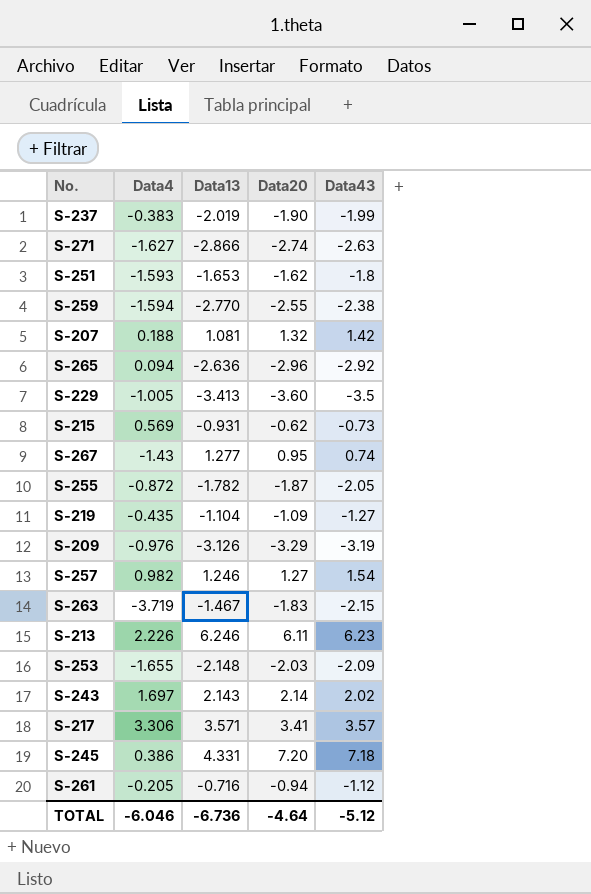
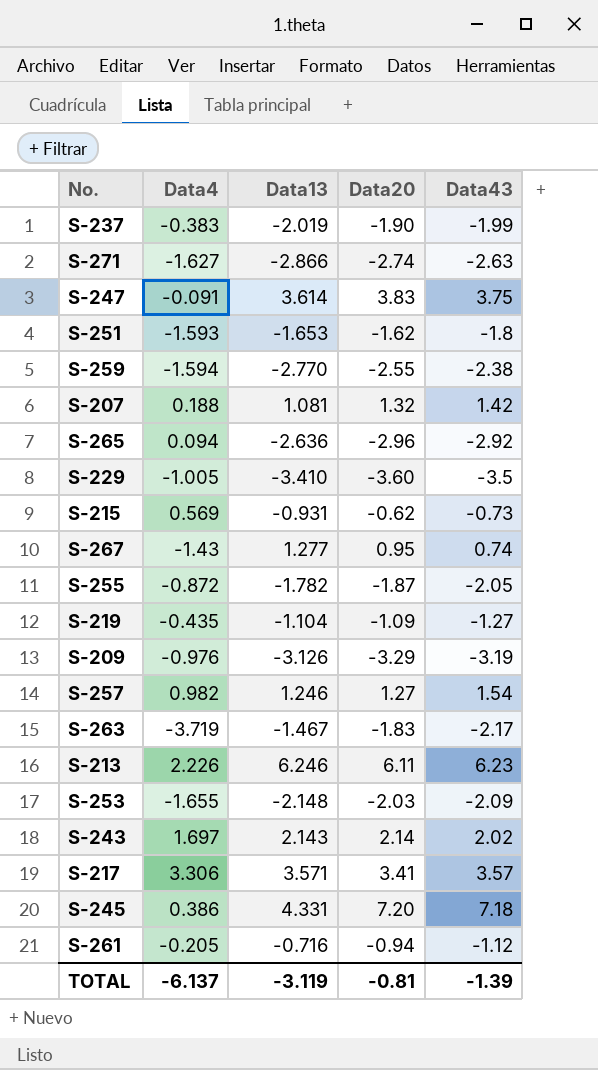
row S-247: none -> -0.091 | 3.614 | 3.83 | 3.75
S-229 | Data13: -3.413 -> -3.410
S-263 | Data43: -2.15 -> -2.17
TOTAL | Data4: -6.046 -> -6.137
TOTAL | Data13: -6.736 -> -3.119
TOTAL | Data20: -4.64 -> -0.81
TOTAL | Data43: -5.12 -> -1.39

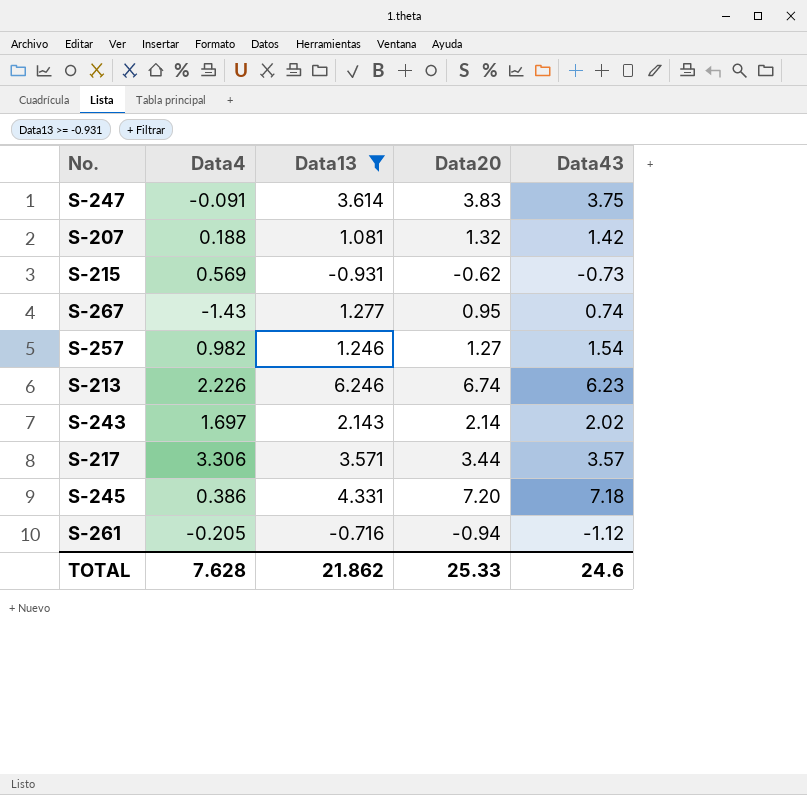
filter: none -> Data13 >= -0.931
S-213 | Data20: 6.11 -> 6.74
S-217 | Data20: 3.41 -> 3.44
TOTAL | Data4: -6.137 -> 7.628
TOTAL | Data13: -3.119 -> 21.862
TOTAL | Data20: -0.81 -> 25.33
TOTAL | Data43: -1.39 -> 24.6

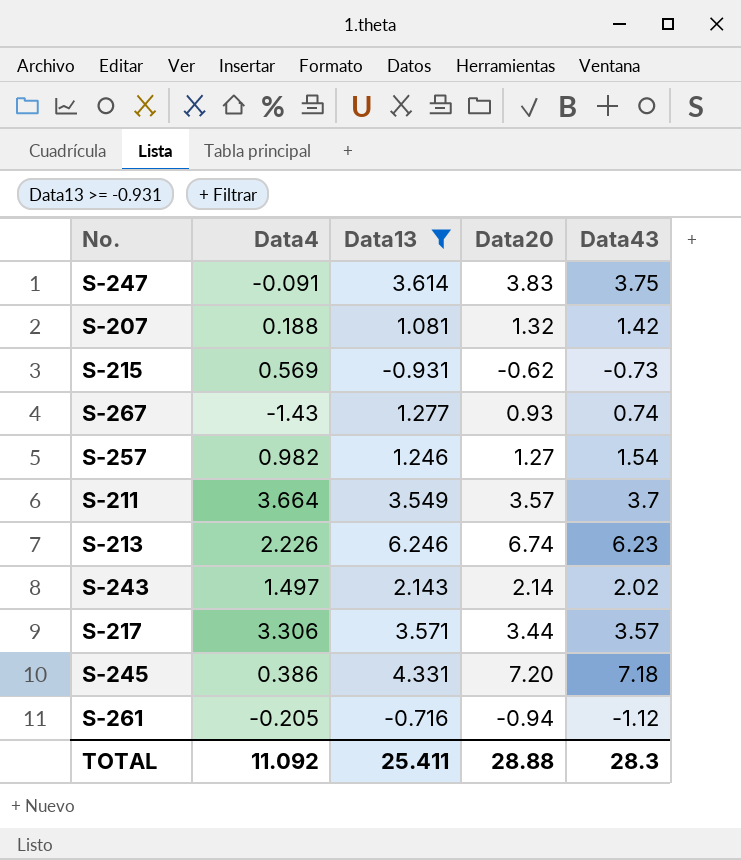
S-267 | Data20: 0.95 -> 0.93
row S-211: none -> 3.664 | 3.549 | 3.57 | 3.7
S-243 | Data4: 1.697 -> 1.497
TOTAL | Data4: 7.628 -> 11.092
TOTAL | Data13: 21.862 -> 25.411
TOTAL | Data20: 25.33 -> 28.88
TOTAL | Data43: 24.6 -> 28.3

